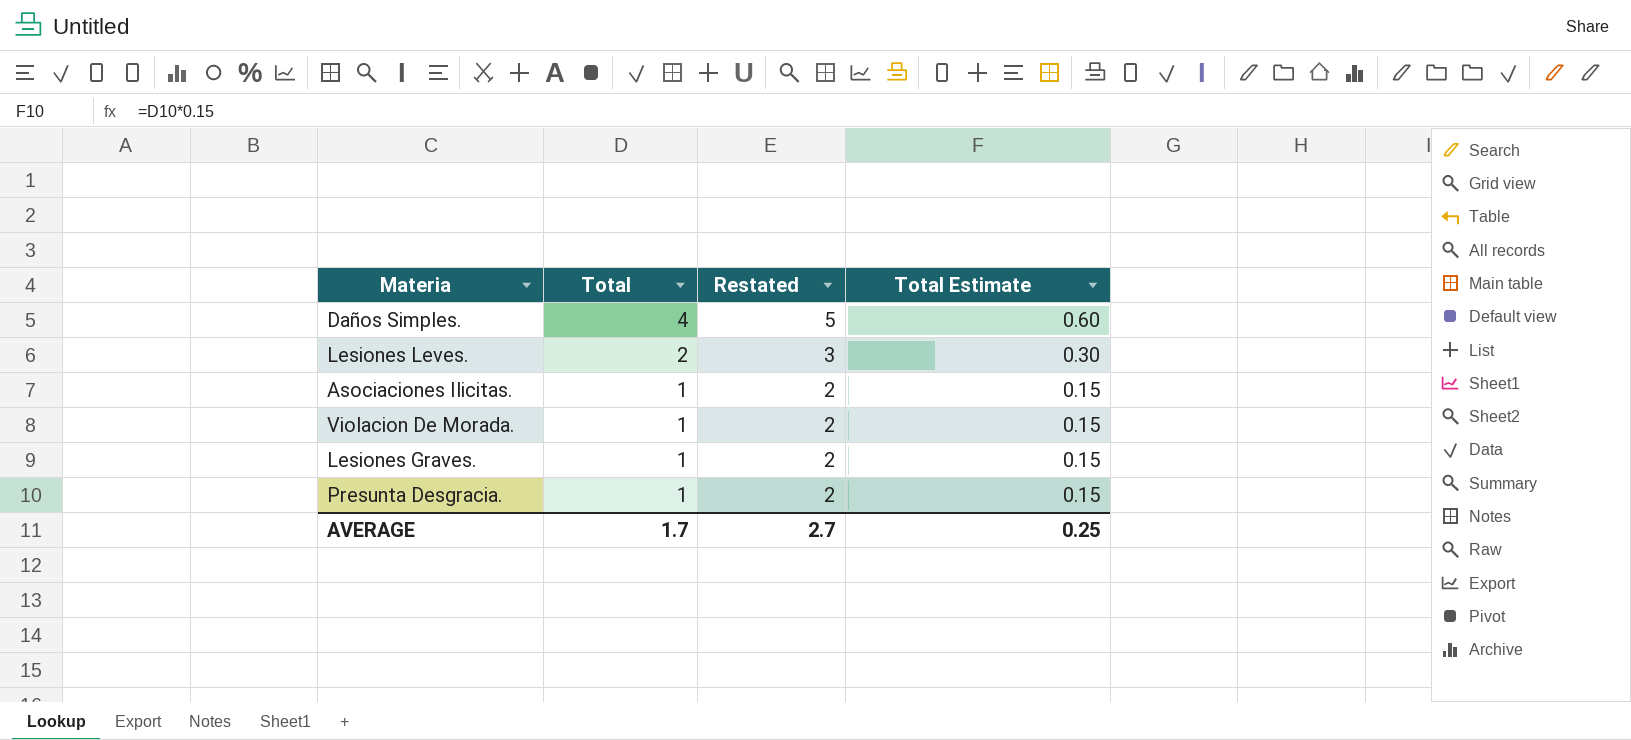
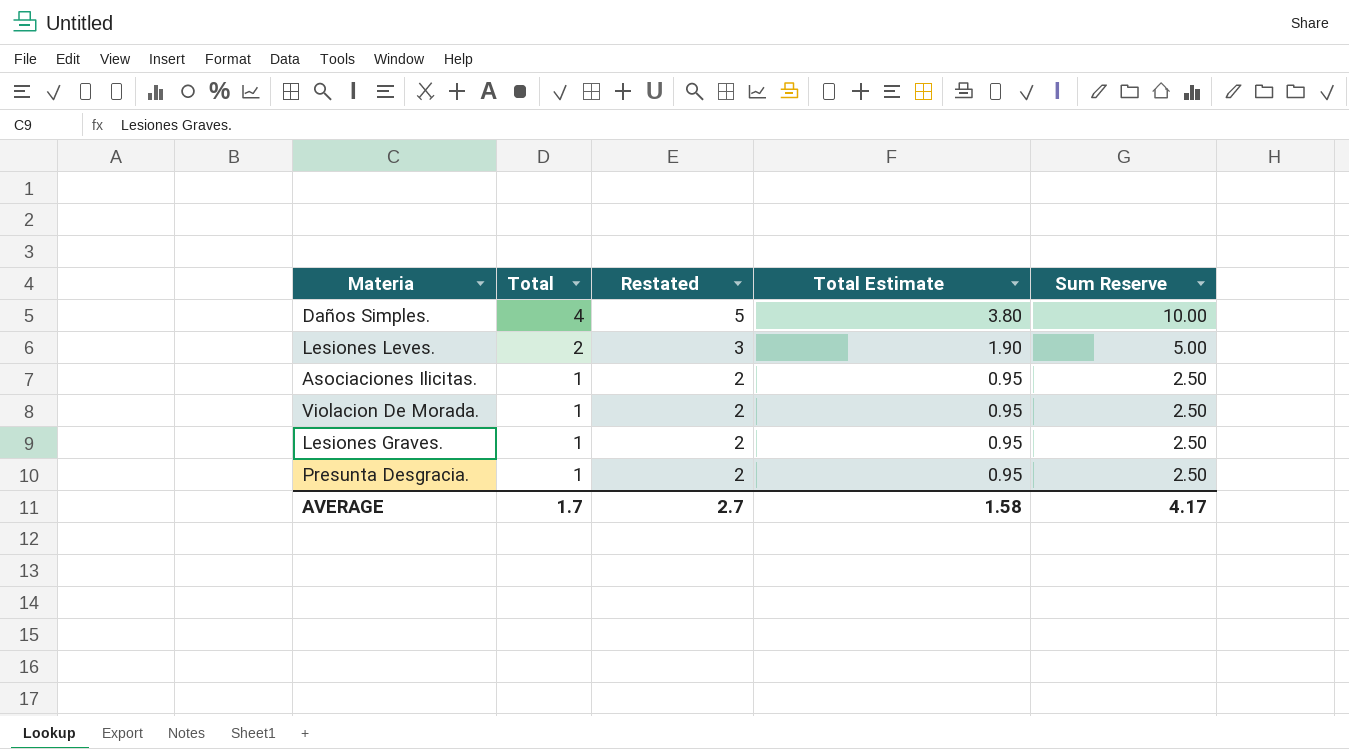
column Total Estimate | formula: [Total] * 0.15 -> [Total] * 0.95
column Sum Reserve | formula: none -> [Total] * 2.5
AVERAGE | Total Estimate: 0.25 -> 1.58

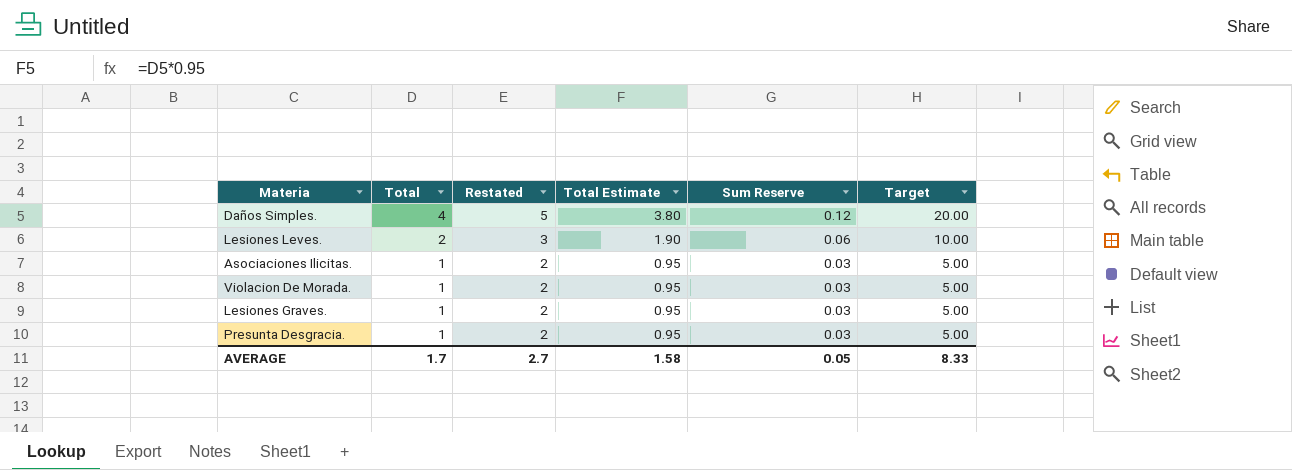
column Sum Reserve | formula: [Total] * 2.5 -> [Total] * 0.03
column Target | formula: none -> [Total] * 5
AVERAGE | Sum Reserve: 4.17 -> 0.05

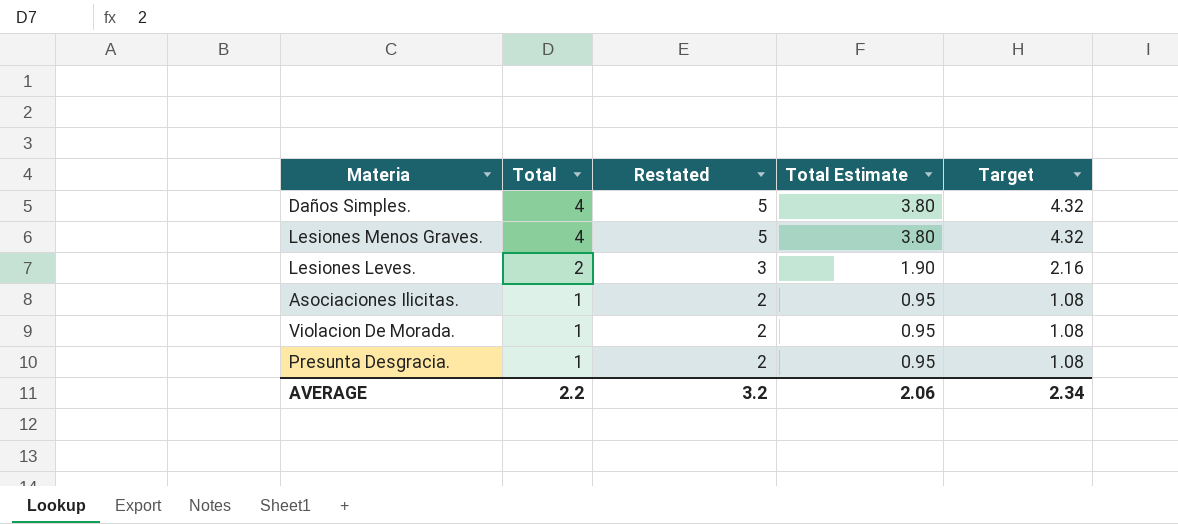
column Sum Reserve | formula: [Total] * 0.03 -> none
column Target | formula: [Total] * 5 -> [Total] * 1.08
row Lesiones Graves.: 1 | 2 | 0.95 | 0.03 | 5.00 -> none
row Lesiones Menos Graves.: none -> 4 | 5 | 3.80 | 4.32
AVERAGE | Total: 1.7 -> 2.2
AVERAGE | Restated: 2.7 -> 3.2
AVERAGE | Total Estimate: 1.58 -> 2.06
AVERAGE | Target: 8.33 -> 2.34

